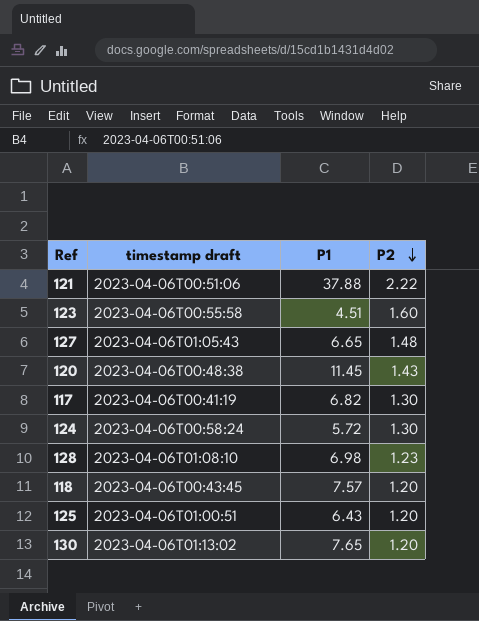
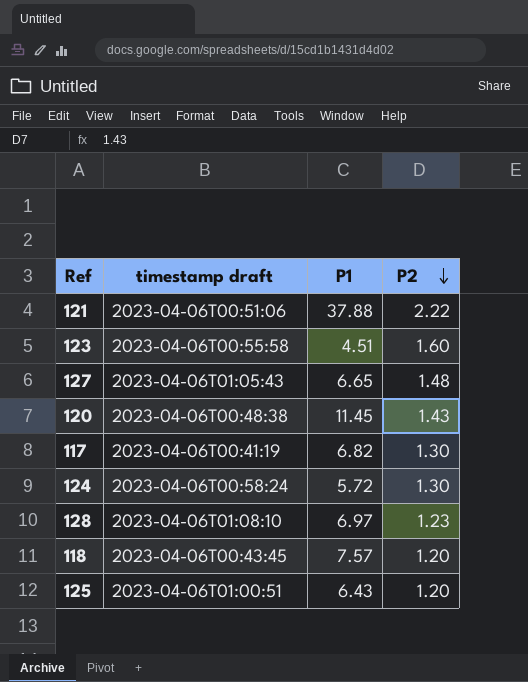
row 130: 2023-04-06T01:13:02 | 7.65 | 1.20 -> none
128 | P1: 6.98 -> 6.97

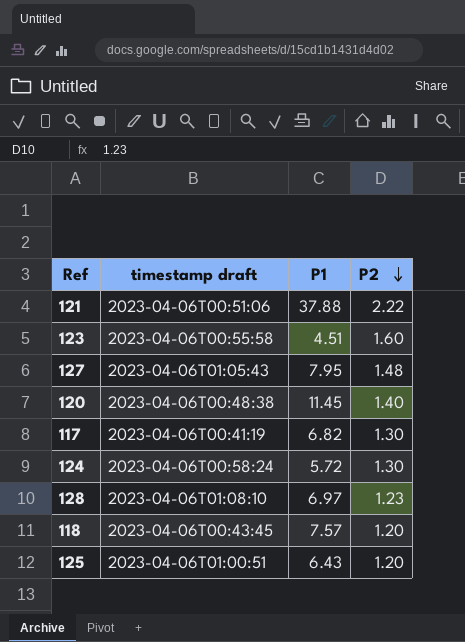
127 | P1: 6.65 -> 7.95
120 | P2: 1.43 -> 1.40

